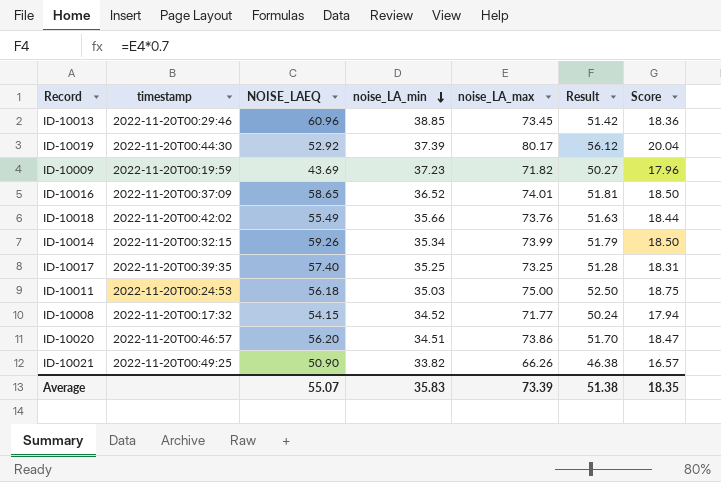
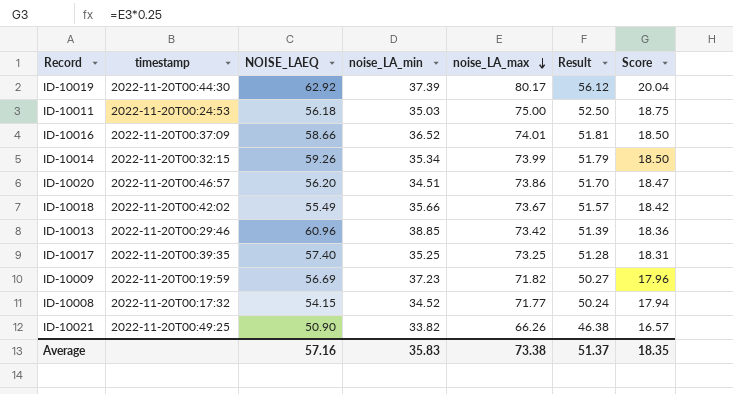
row order: noise_LA_min descending -> noise_LA_max descending
ID-10019 | NOISE_LAEQ: 52.92 -> 62.92
ID-10016 | NOISE_LAEQ: 58.65 -> 58.66
ID-10018 | noise_LA_max: 73.76 -> 73.67
ID-10018 | Result: 51.63 -> 51.57
ID-10018 | Score: 18.44 -> 18.42
ID-10013 | noise_LA_max: 73.45 -> 73.42
ID-10013 | Result: 51.42 -> 51.39
ID-10009 | NOISE_LAEQ: 43.69 -> 56.69
Average | NOISE_LAEQ: 55.07 -> 57.16
Average | noise_LA_max: 73.39 -> 73.38
Average | Result: 51.38 -> 51.37

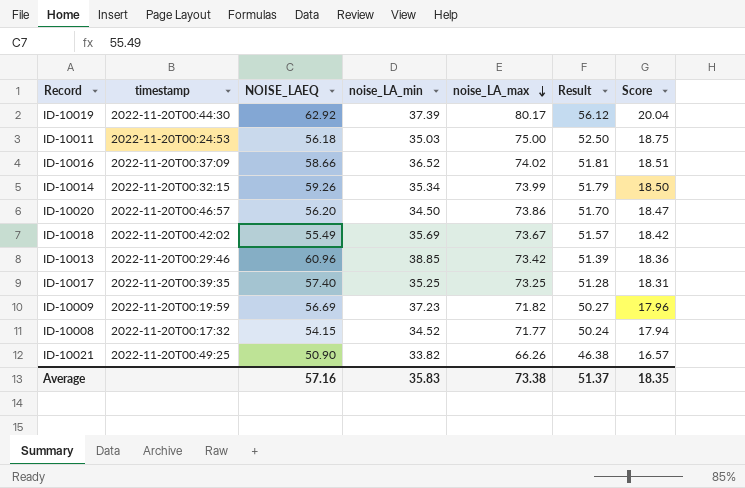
ID-10016 | noise_LA_max: 74.01 -> 74.02
ID-10016 | Score: 18.50 -> 18.51
ID-10020 | noise_LA_min: 34.51 -> 34.50
ID-10018 | noise_LA_min: 35.66 -> 35.69

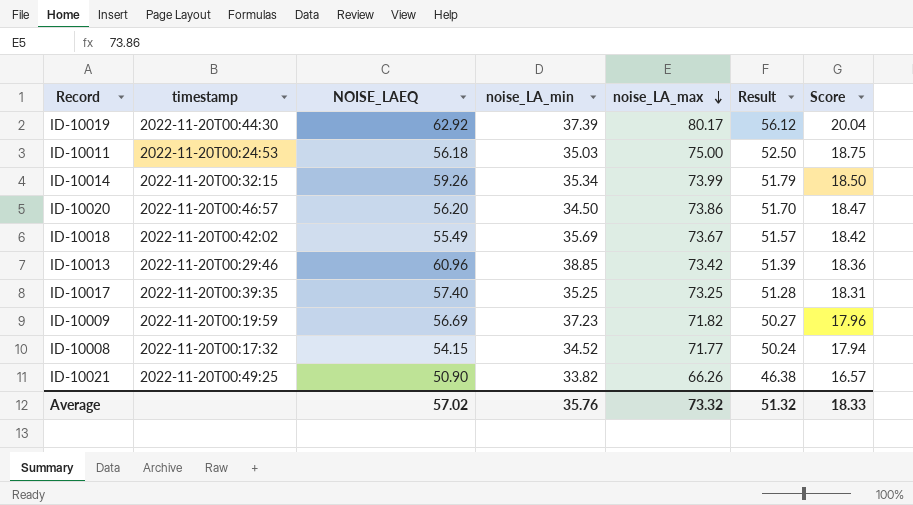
row ID-10016: 2022-11-20T00:37:09 | 58.66 | 36.52 | 74.02 | 51.81 | 18.51 -> none
Average | NOISE_LAEQ: 57.16 -> 57.02
Average | noise_LA_min: 35.83 -> 35.76
Average | noise_LA_max: 73.38 -> 73.32
Average | Result: 51.37 -> 51.32
Average | Score: 18.35 -> 18.33

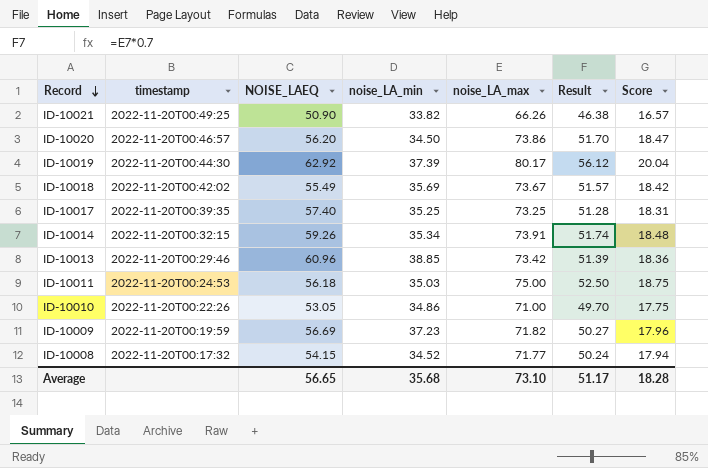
row order: noise_LA_max descending -> Record descending
ID-10014 | noise_LA_max: 73.99 -> 73.91
ID-10014 | Result: 51.79 -> 51.74
ID-10014 | Score: 18.50 -> 18.48
row ID-10010: none -> 2022-11-20T00:22:26 | 53.05 | 34.86 | 71.00 | 49.70 | 17.75
Average | NOISE_LAEQ: 57.02 -> 56.65
Average | noise_LA_min: 35.76 -> 35.68
Average | noise_LA_max: 73.32 -> 73.10
Average | Result: 51.32 -> 51.17
Average | Score: 18.33 -> 18.28

